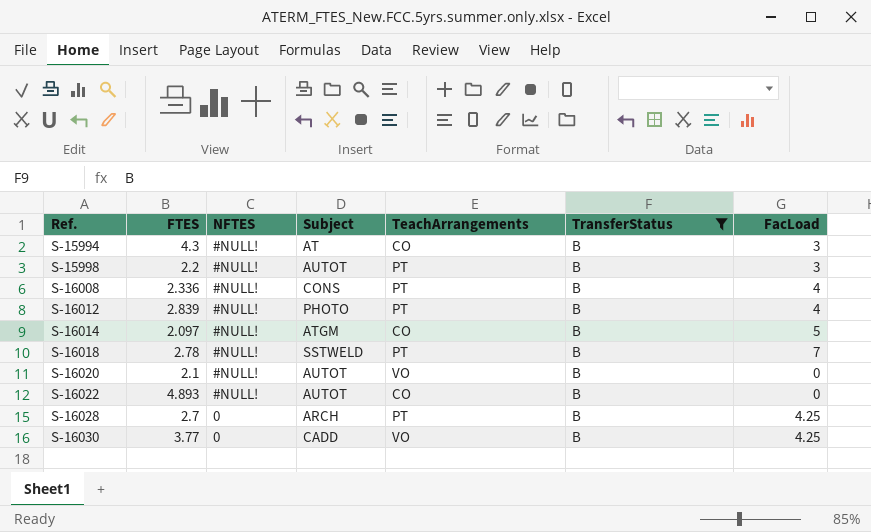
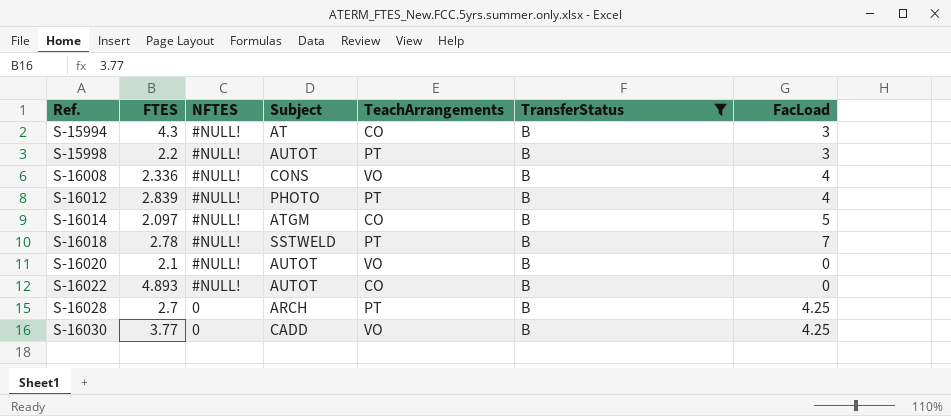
S-16008 | TeachArrangements: PT -> VO

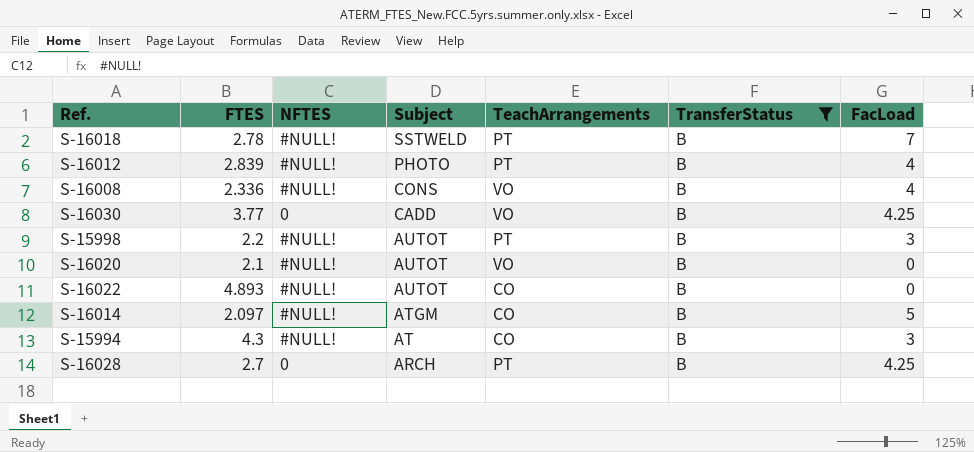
row order: Ref. ascending -> Subject descending

